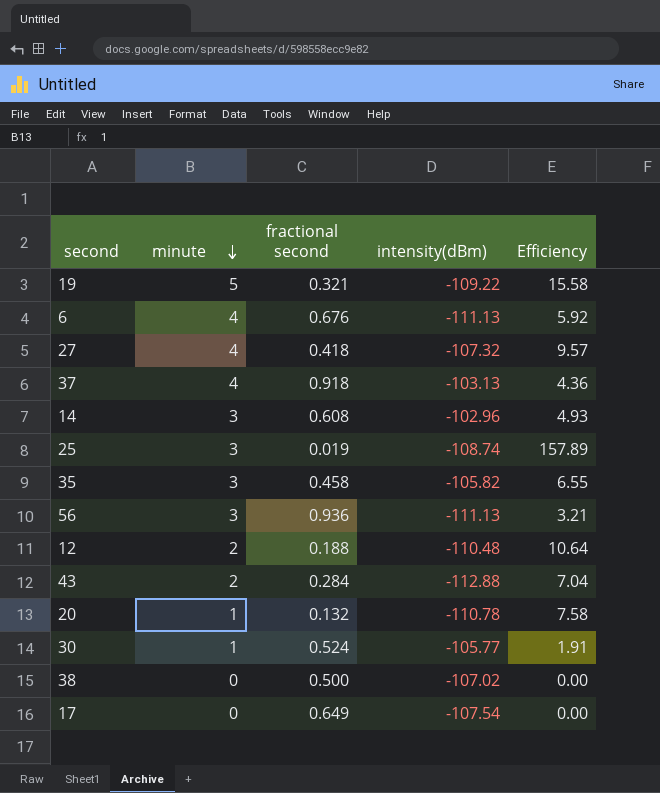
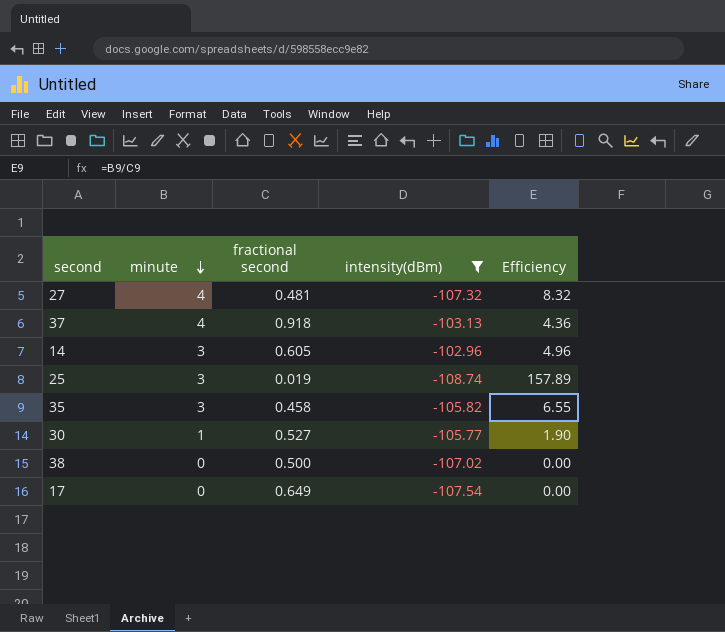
filter: none -> intensity(dBm) >= -108.74
27 | fractional second: 0.418 -> 0.481
27 | Efficiency: 9.57 -> 8.32
14 | fractional second: 0.608 -> 0.605
14 | Efficiency: 4.93 -> 4.96
30 | fractional second: 0.524 -> 0.527
30 | Efficiency: 1.91 -> 1.90

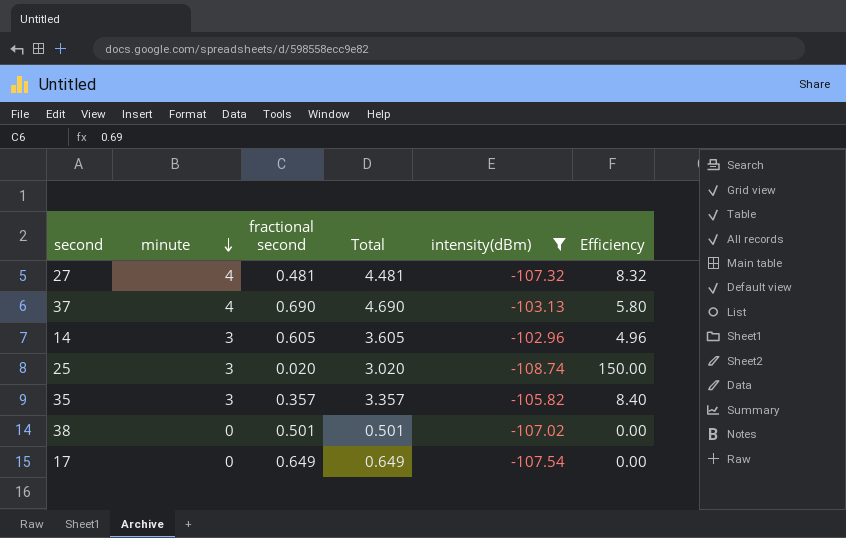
column Total | formula: none -> [minute] + [fractional second]
row 30: 1 | 0.527 | -105.77 | 1.90 -> none
37 | fractional second: 0.918 -> 0.690
37 | Efficiency: 4.36 -> 5.80
25 | fractional second: 0.019 -> 0.020
25 | Efficiency: 157.89 -> 150.00
35 | fractional second: 0.458 -> 0.357
35 | Efficiency: 6.55 -> 8.40
38 | fractional second: 0.500 -> 0.501

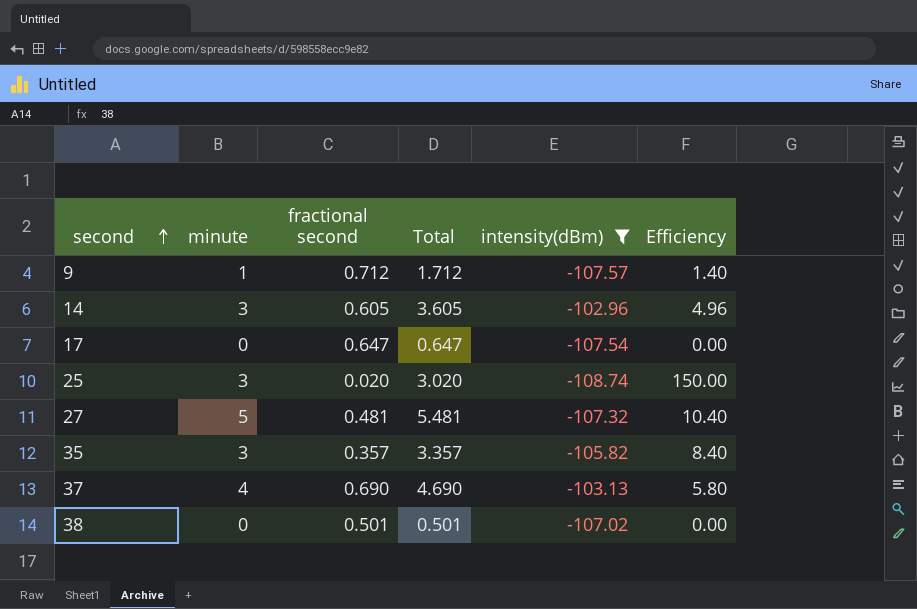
row order: minute descending -> second ascending
row 9: none -> 1 | 0.712 | 1.712 | -107.57 | 1.40
17 | fractional second: 0.649 -> 0.647
17 | Total: 0.649 -> 0.647
27 | minute: 4 -> 5
27 | Total: 4.481 -> 5.481
27 | Efficiency: 8.32 -> 10.40

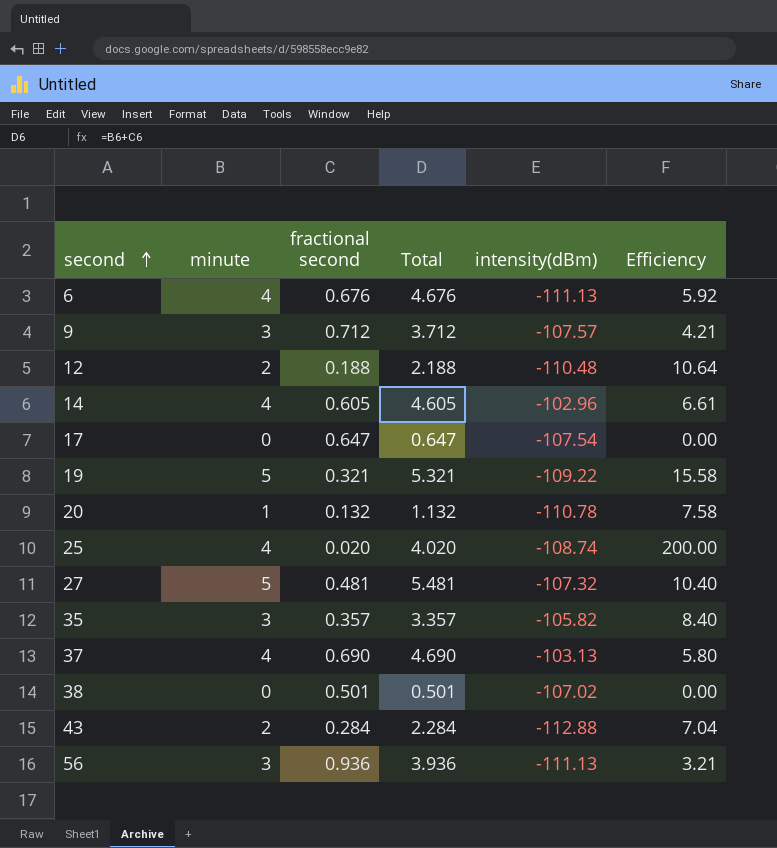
filter: intensity(dBm) >= -108.74 -> none
9 | minute: 1 -> 3
9 | Total: 1.712 -> 3.712
9 | Efficiency: 1.40 -> 4.21
14 | minute: 3 -> 4
14 | Total: 3.605 -> 4.605
14 | Efficiency: 4.96 -> 6.61
25 | minute: 3 -> 4
25 | Total: 3.020 -> 4.020
25 | Efficiency: 150.00 -> 200.00

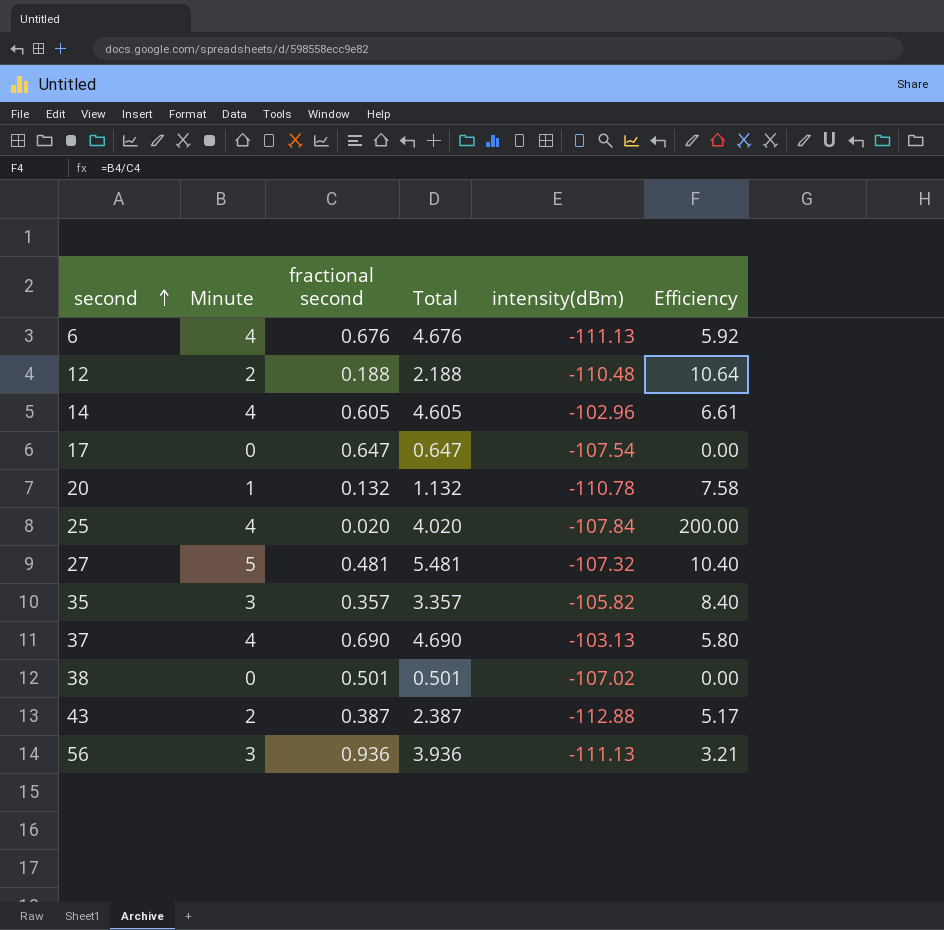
column name: minute -> Minute
row 9: 3 | 0.712 | 3.712 | -107.57 | 4.21 -> none
row 19: 5 | 0.321 | 5.321 | -109.22 | 15.58 -> none
25 | intensity(dBm): -108.74 -> -107.84
43 | fractional second: 0.284 -> 0.387
43 | Total: 2.284 -> 2.387
43 | Efficiency: 7.04 -> 5.17

